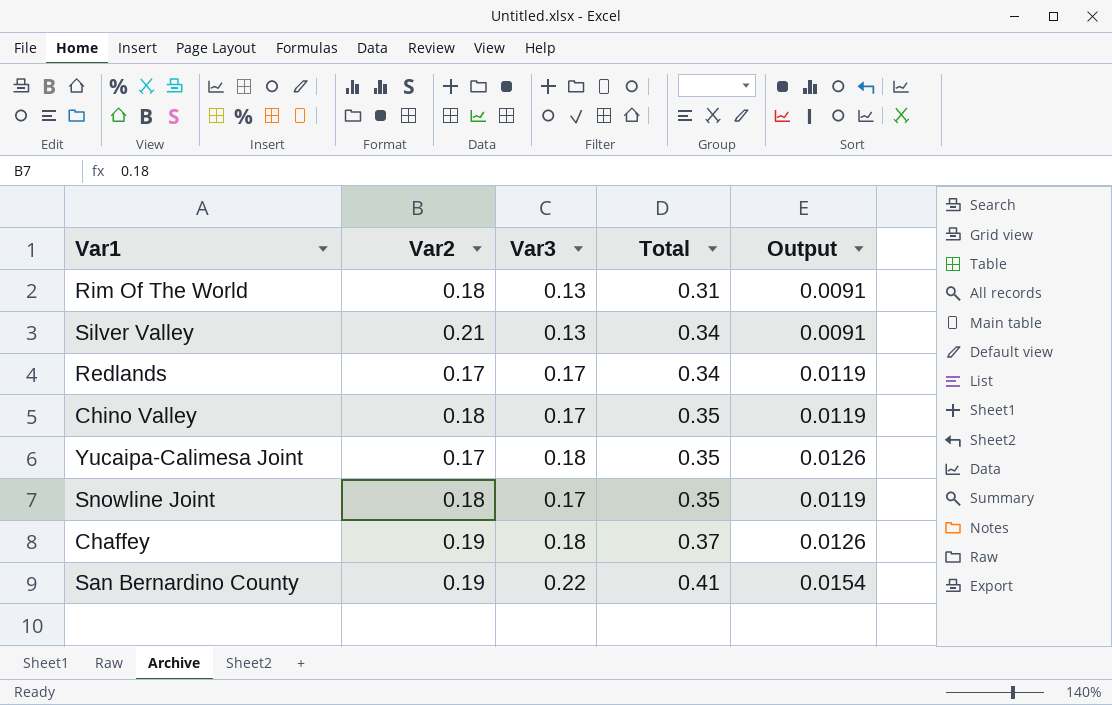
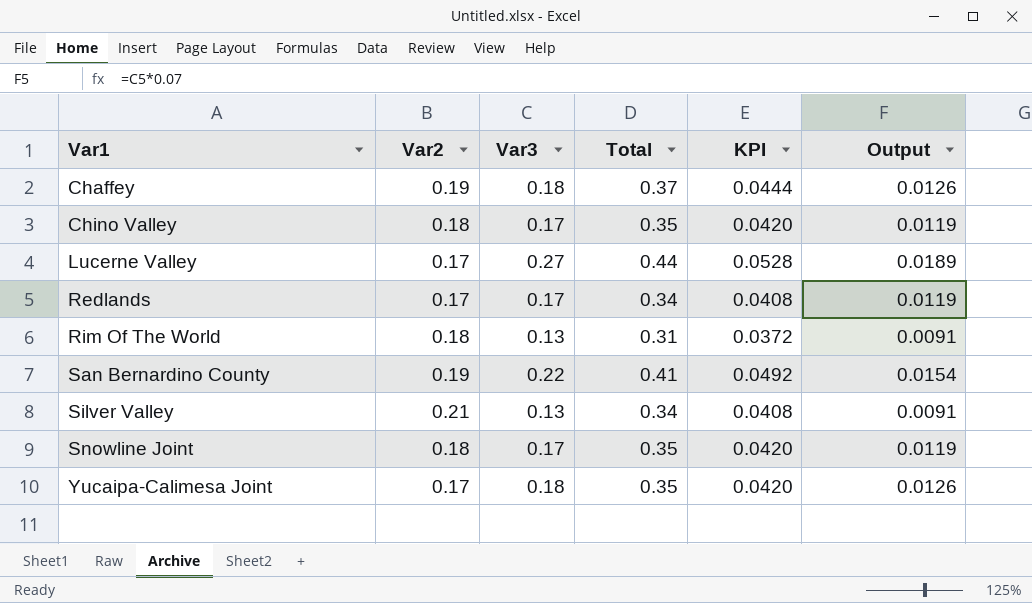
row order: Total ascending -> Var1 ascending
column KPI | formula: none -> [Total] * 0.12
row Lucerne Valley: none -> 0.17 | 0.27 | 0.44 | 0.0528 | 0.0189

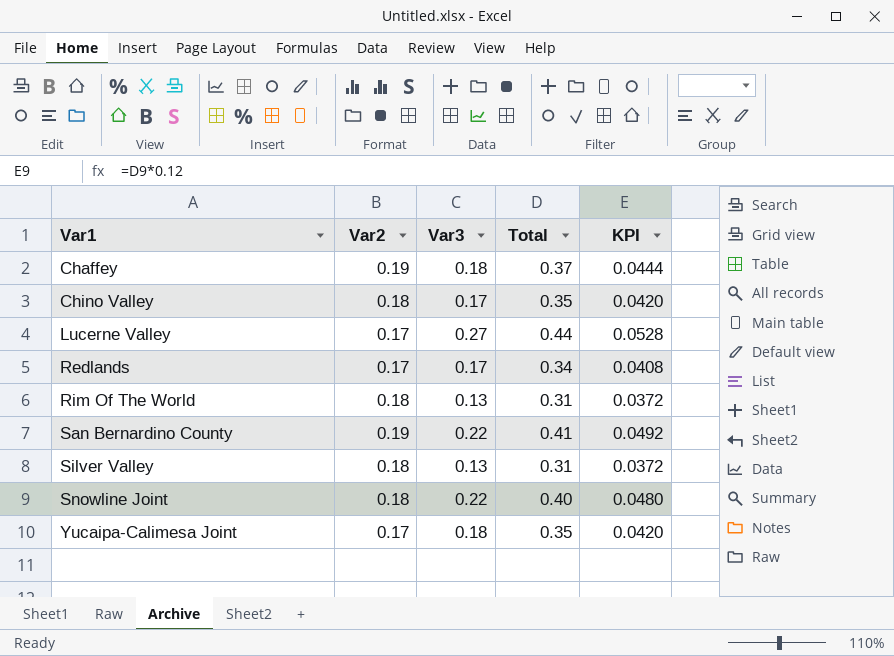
column Output | formula: [Var3] * 0.07 -> none
Silver Valley | Var2: 0.21 -> 0.18
Silver Valley | Total: 0.34 -> 0.31
Silver Valley | KPI: 0.0408 -> 0.0372
Snowline Joint | Var3: 0.17 -> 0.22
Snowline Joint | Total: 0.35 -> 0.40
Snowline Joint | KPI: 0.0420 -> 0.0480

